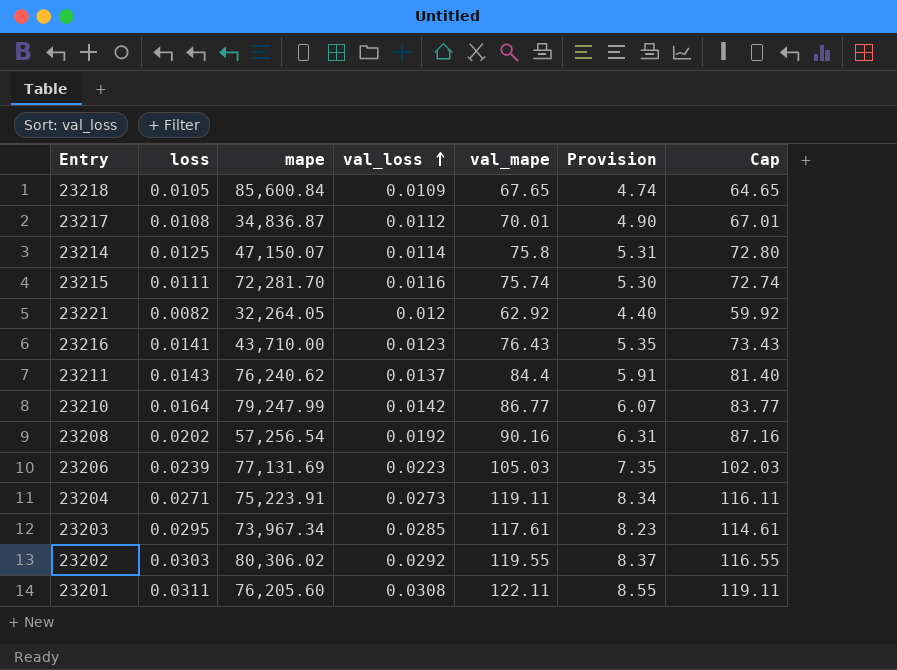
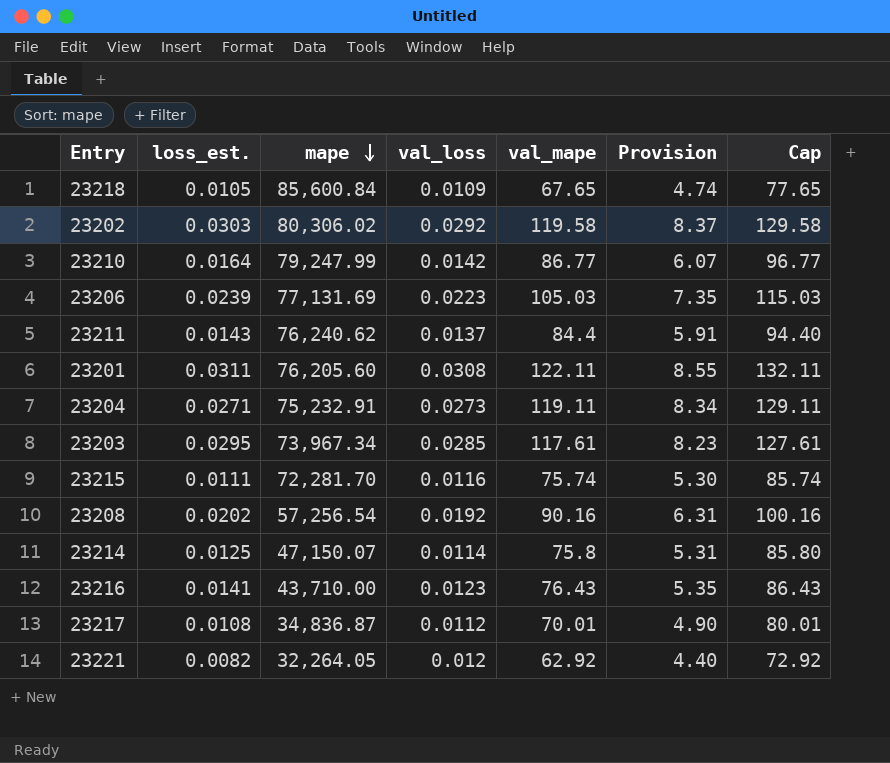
row order: val_loss ascending -> mape descending
column name: loss -> loss_est.
column Cap | formula: [val_mape] - 3 -> [val_mape] + 10
23202 | val_mape: 119.55 -> 119.58
23204 | mape: 75,223.91 -> 75,232.91

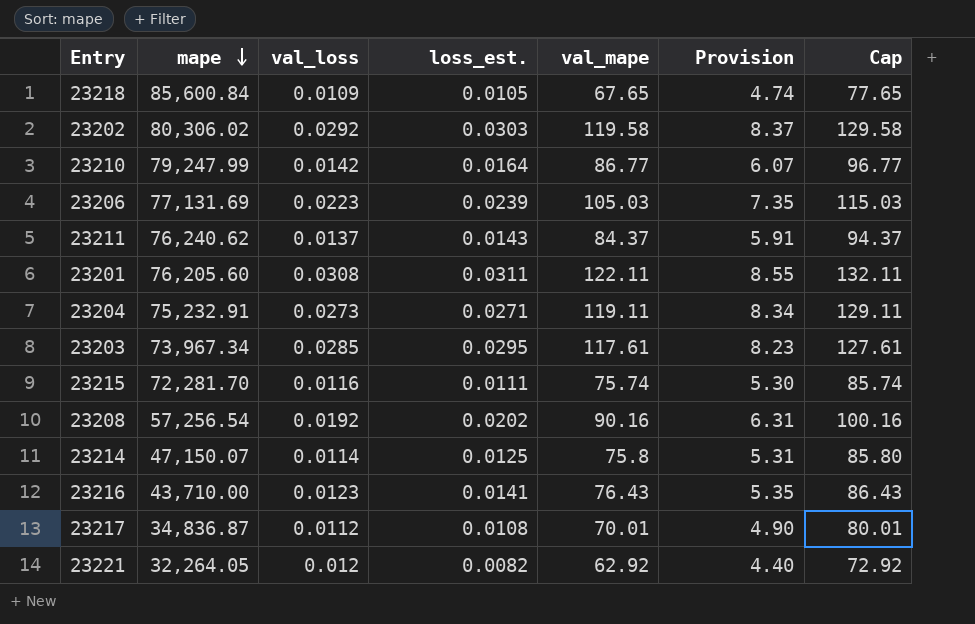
column loss_est. | position: 2 -> 4
23211 | val_mape: 84.4 -> 84.37
23211 | Cap: 94.40 -> 94.37

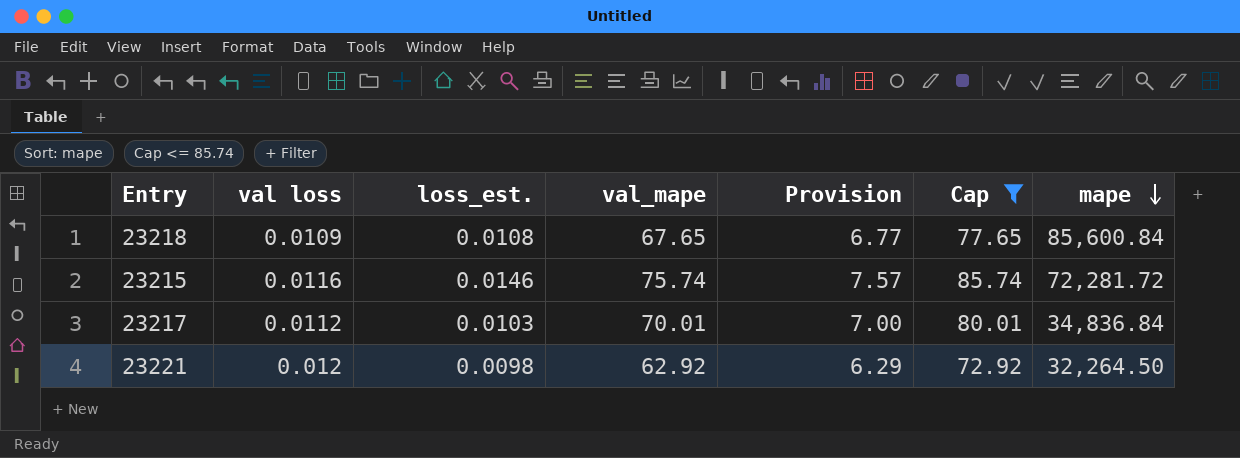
filter: none -> Cap <= 85.74
column name: val_loss -> val loss
column Provision | formula: [val_mape] * 0.07 -> [val_mape] * 0.1
column mape | position: 2 -> 7
23218 | loss_est.: 0.0105 -> 0.0108
23215 | loss_est.: 0.0111 -> 0.0146
23215 | mape: 72,281.70 -> 72,281.72
23217 | loss_est.: 0.0108 -> 0.0103
23217 | mape: 34,836.87 -> 34,836.84
23221 | loss_est.: 0.0082 -> 0.0098
23221 | mape: 32,264.05 -> 32,264.50

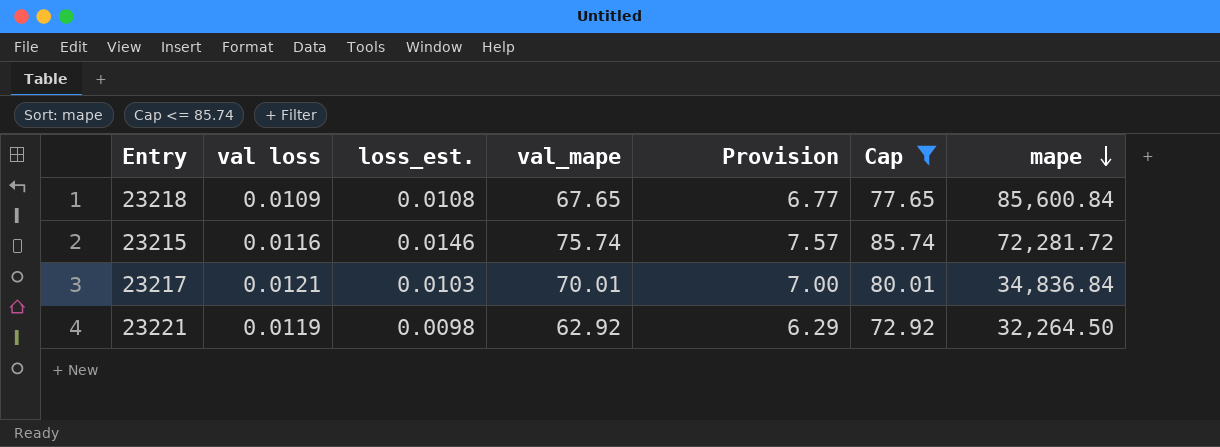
23217 | val loss: 0.0112 -> 0.0121
23221 | val loss: 0.012 -> 0.0119

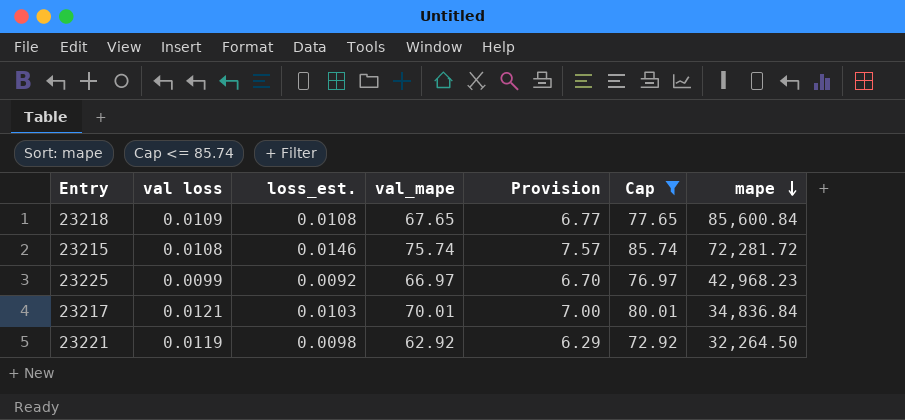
23215 | val loss: 0.0116 -> 0.0108
row 23225: none -> 0.0099 | 0.0092 | 66.97 | 6.70 | 76.97 | 42,968.23

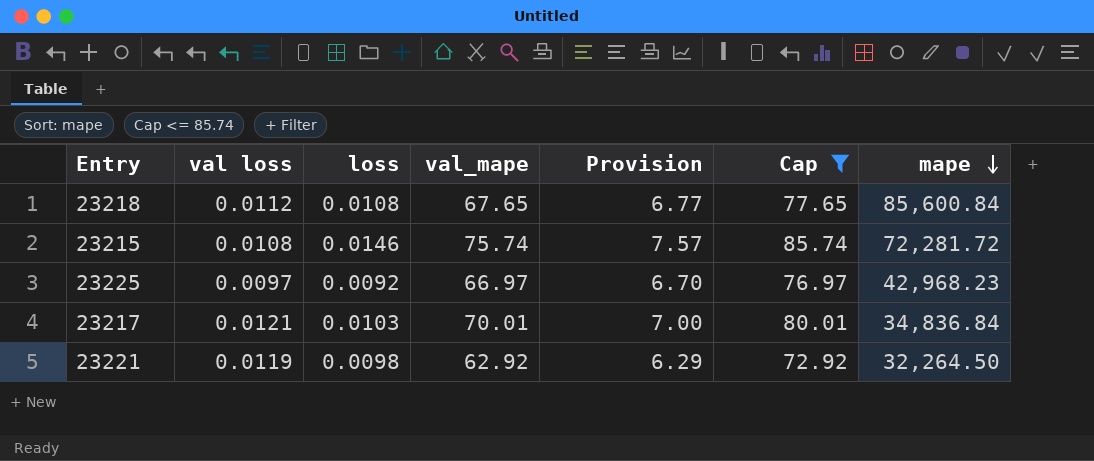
column name: loss_est. -> loss
23218 | val loss: 0.0109 -> 0.0112
23225 | val loss: 0.0099 -> 0.0097

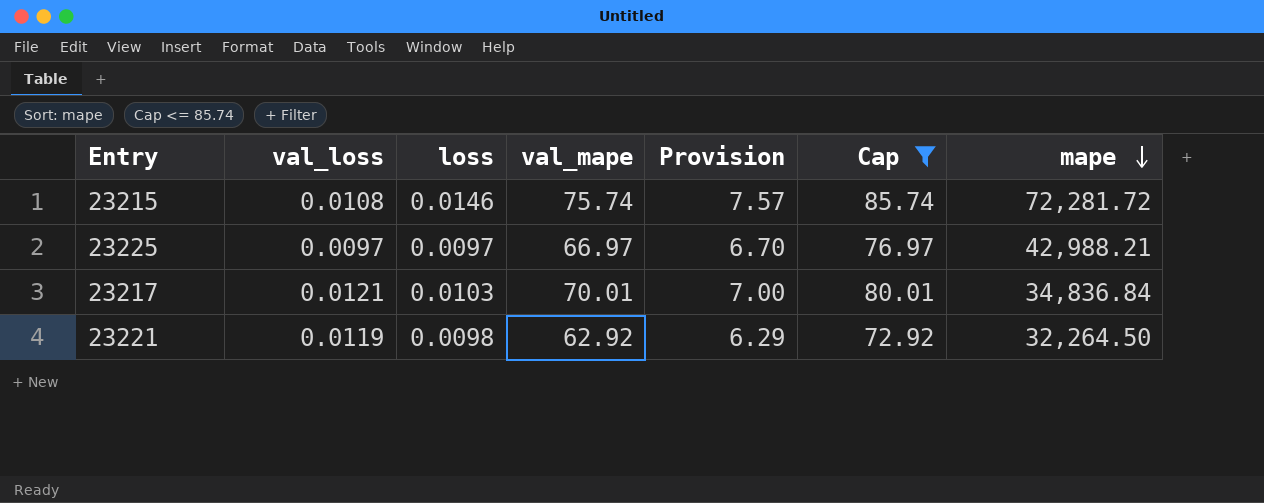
column name: val loss -> val_loss
row 23218: 0.0112 | 0.0108 | 67.65 | 6.77 | 77.65 | 85,600.84 -> none
23225 | loss: 0.0092 -> 0.0097
23225 | mape: 42,968.23 -> 42,988.21

